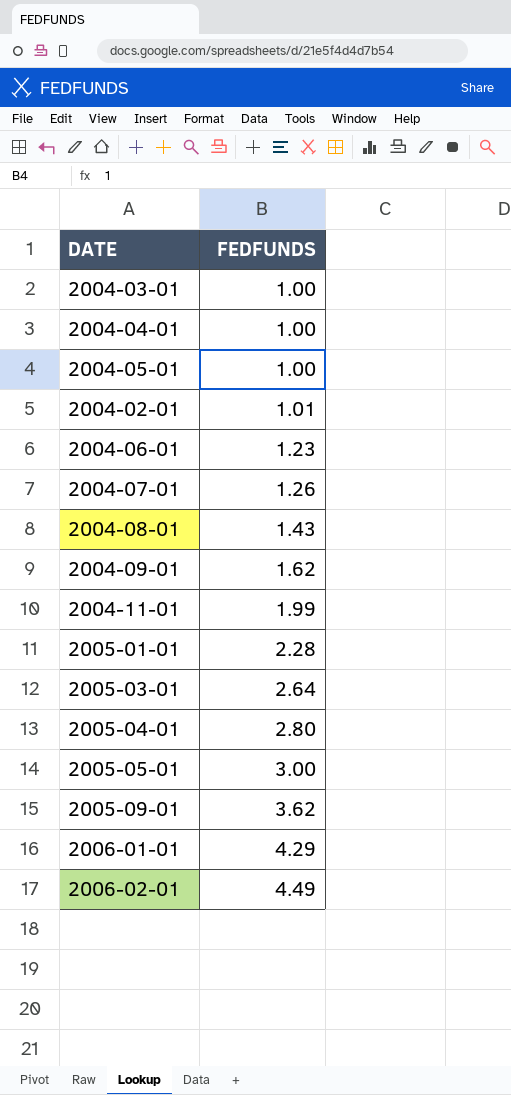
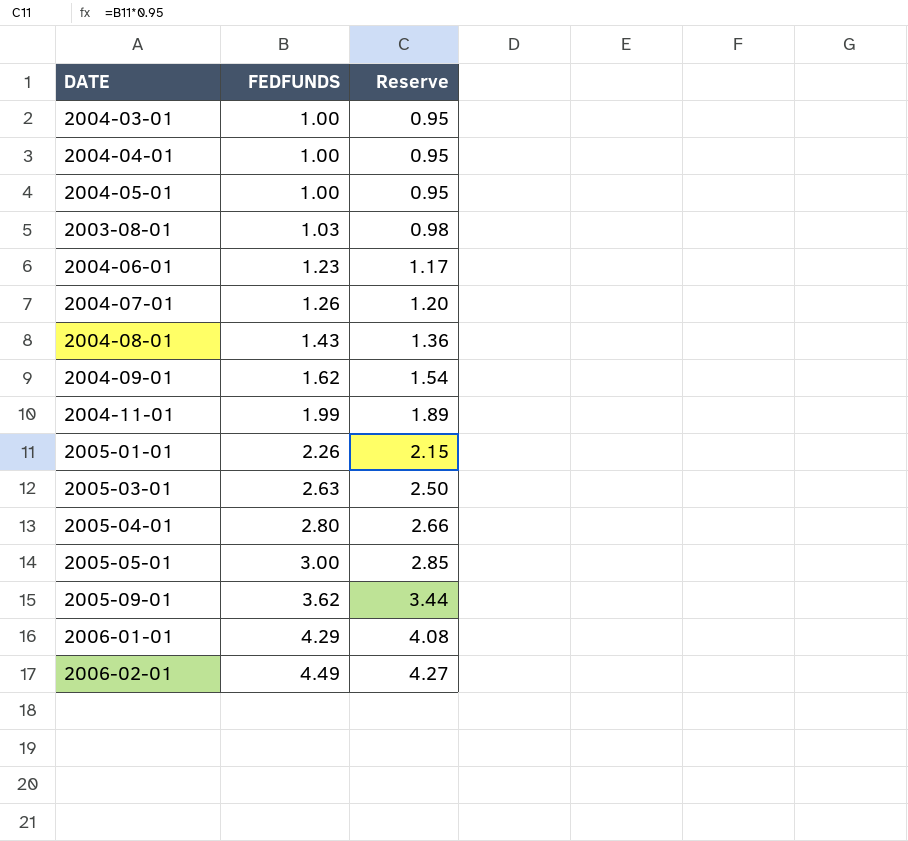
column Reserve | formula: none -> [FEDFUNDS] * 0.95
row 2004-02-01: 1.01 -> none
row 2003-08-01: none -> 1.03 | 0.98
2005-01-01 | FEDFUNDS: 2.28 -> 2.26
2005-03-01 | FEDFUNDS: 2.64 -> 2.63

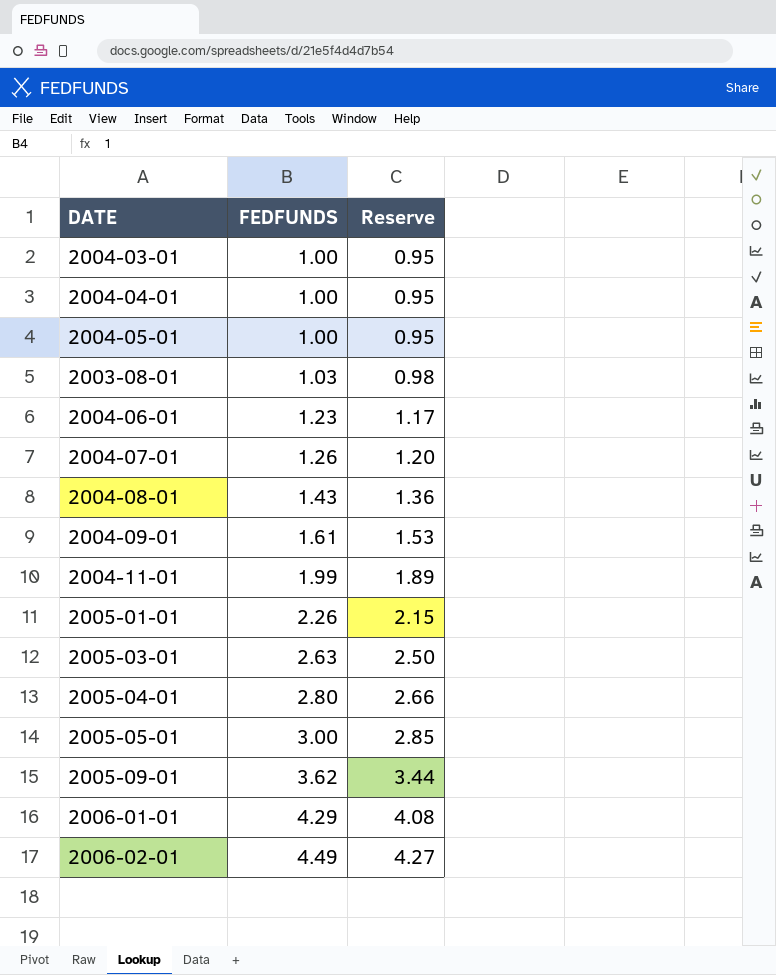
2004-09-01 | FEDFUNDS: 1.62 -> 1.61
2004-09-01 | Reserve: 1.54 -> 1.53

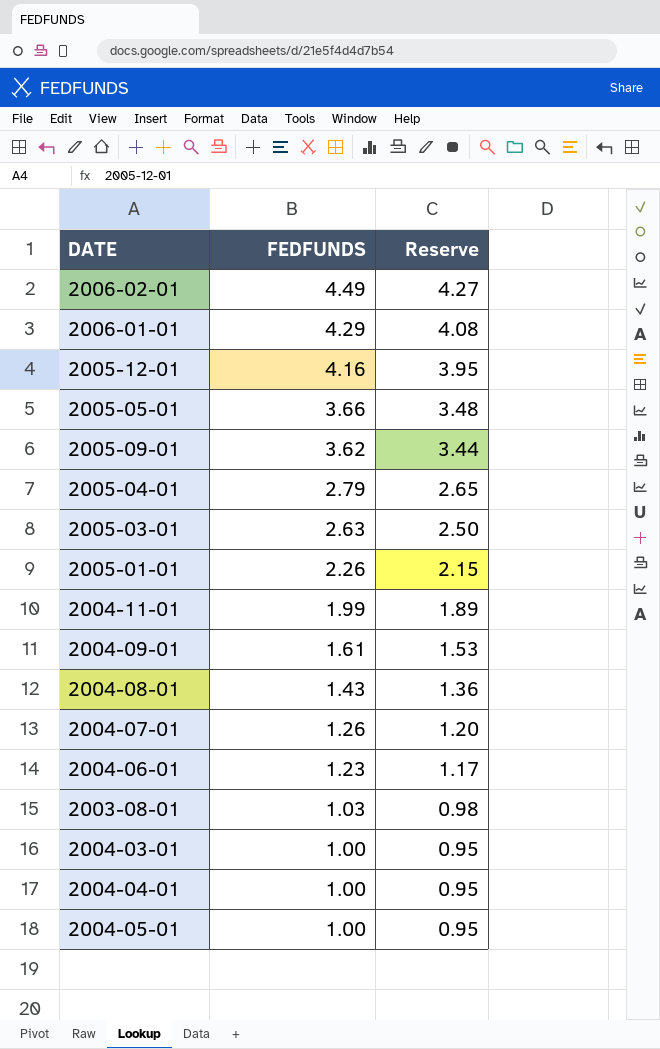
row order: FEDFUNDS ascending -> FEDFUNDS descending
row 2005-12-01: none -> 4.16 | 3.95
2005-05-01 | FEDFUNDS: 3.00 -> 3.66
2005-05-01 | Reserve: 2.85 -> 3.48
2005-04-01 | FEDFUNDS: 2.80 -> 2.79
2005-04-01 | Reserve: 2.66 -> 2.65

